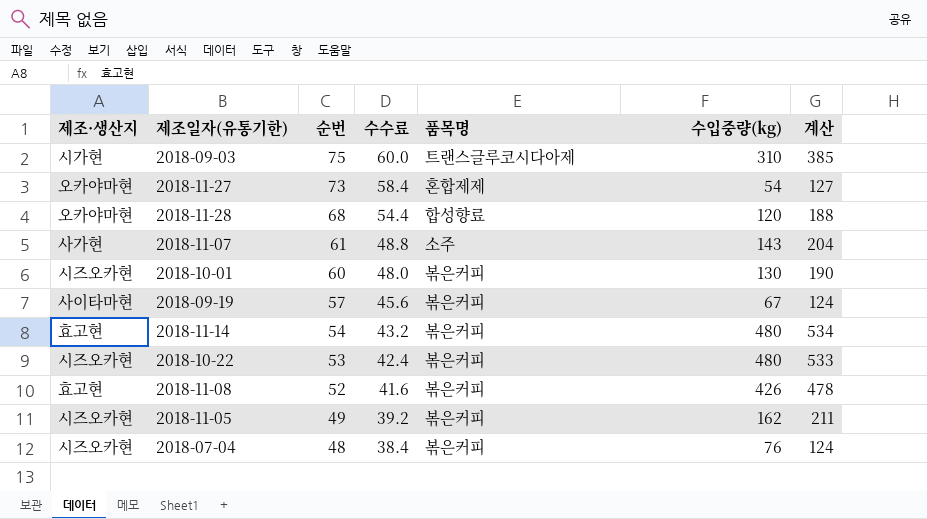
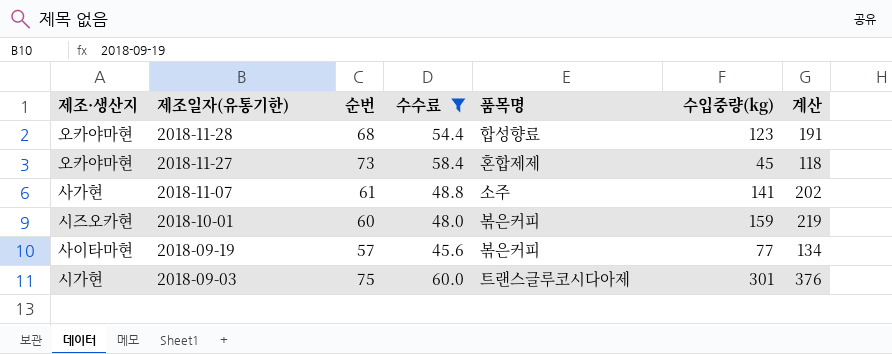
filter: none -> 수수료 >= 45.6
row order: 순번 descending -> 제조일자(유통기한) descending
2018-11-28 | 수입중량(kg): 120 -> 123
2018-11-28 | 계산: 188 -> 191
2018-11-27 | 수입중량(kg): 54 -> 45
2018-11-27 | 계산: 127 -> 118
2018-11-07 | 수입중량(kg): 143 -> 141
2018-11-07 | 계산: 204 -> 202
2018-10-01 | 수입중량(kg): 130 -> 159
2018-10-01 | 계산: 190 -> 219
2018-09-19 | 수입중량(kg): 67 -> 77
2018-09-19 | 계산: 124 -> 134
2018-09-03 | 수입중량(kg): 310 -> 301
2018-09-03 | 계산: 385 -> 376

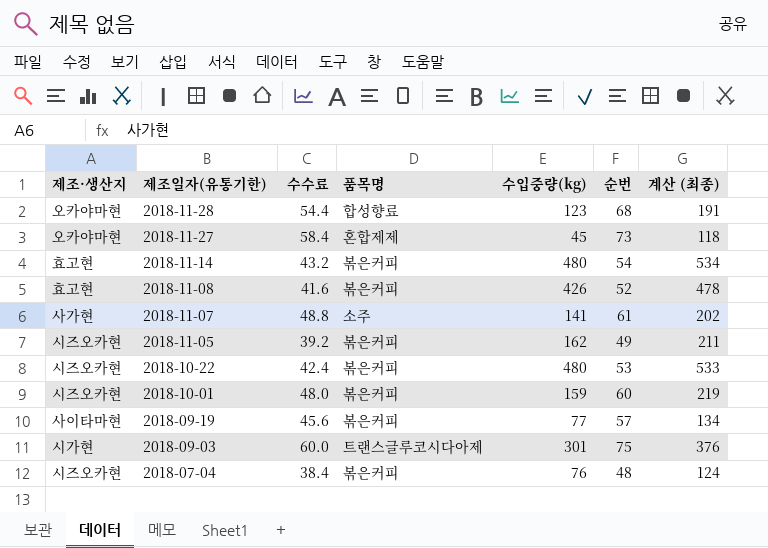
filter: 수수료 >= 45.6 -> none
column 순번 | position: 3 -> 6
column name: 계산 -> 계산 (최종)

